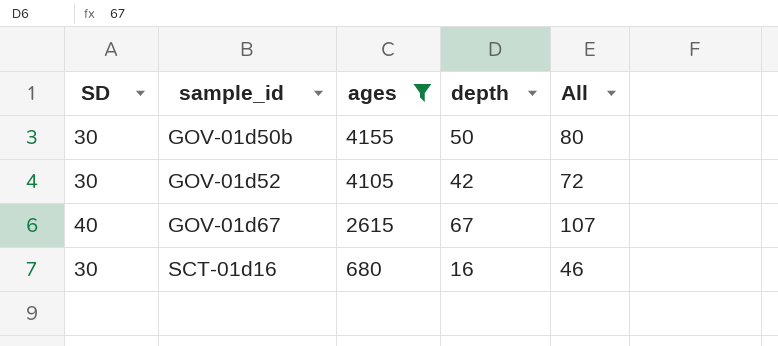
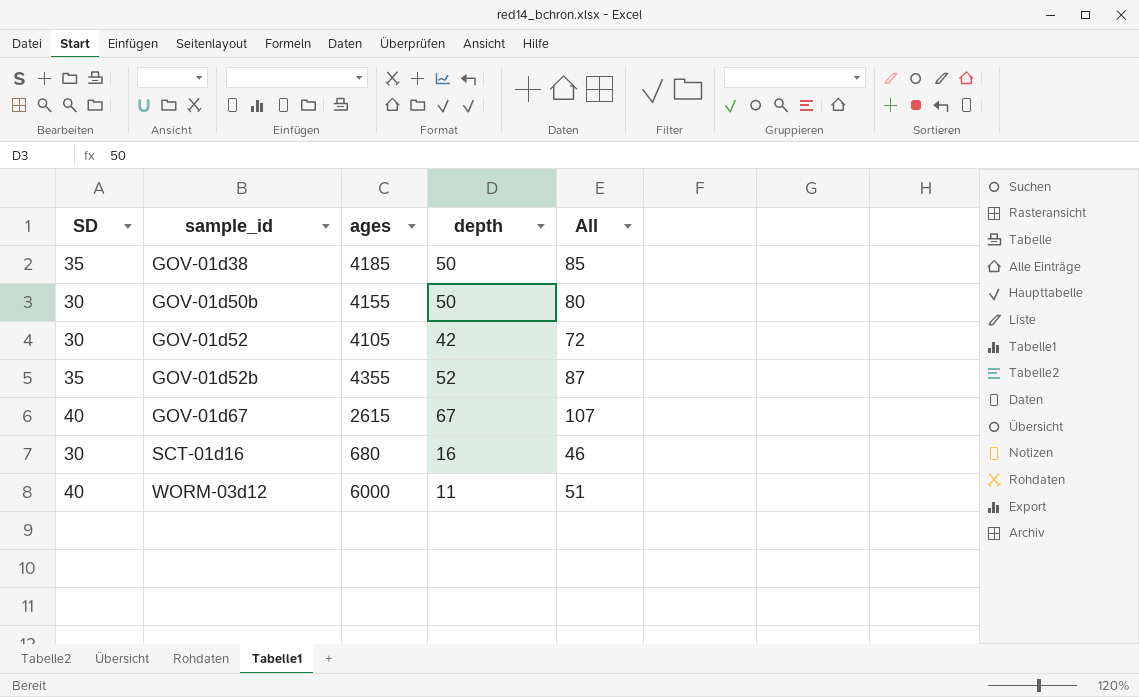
filter: ages <= 4155 -> none

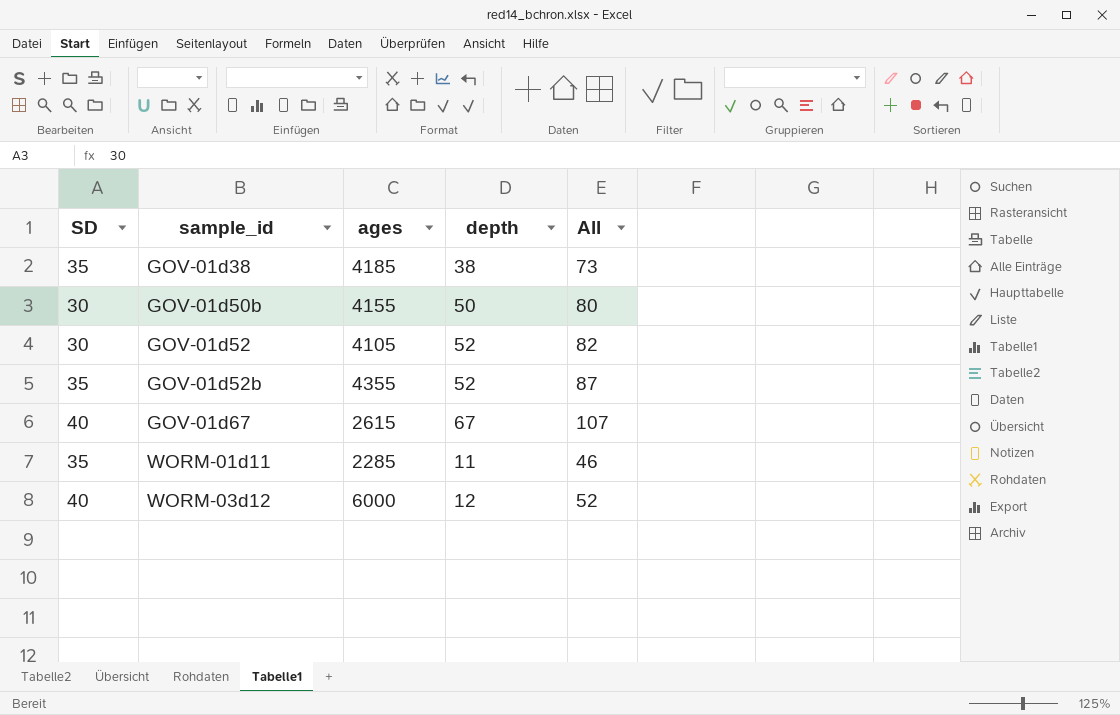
row SCT-01d16: 30 | 680 | 16 | 46 -> none
GOV-01d38 | depth: 50 -> 38
GOV-01d38 | All: 85 -> 73
GOV-01d52 | depth: 42 -> 52
GOV-01d52 | All: 72 -> 82
row WORM-01d11: none -> 35 | 2285 | 11 | 46
WORM-03d12 | depth: 11 -> 12
WORM-03d12 | All: 51 -> 52

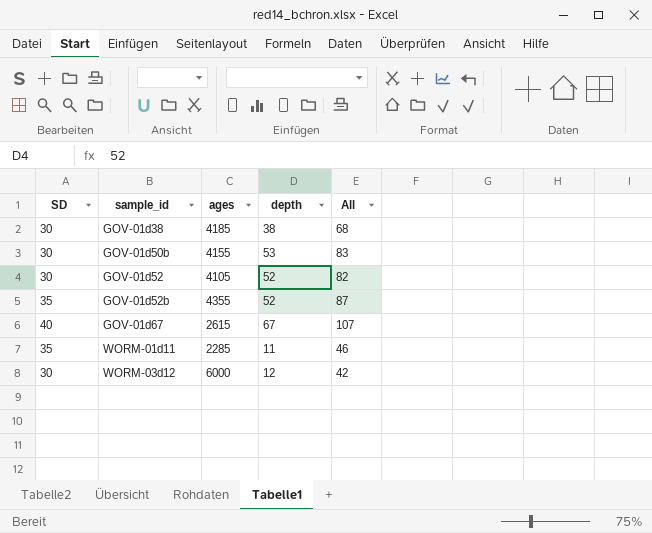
GOV-01d38 | SD: 35 -> 30
GOV-01d38 | All: 73 -> 68
GOV-01d50b | depth: 50 -> 53
GOV-01d50b | All: 80 -> 83
WORM-03d12 | SD: 40 -> 30
WORM-03d12 | All: 52 -> 42

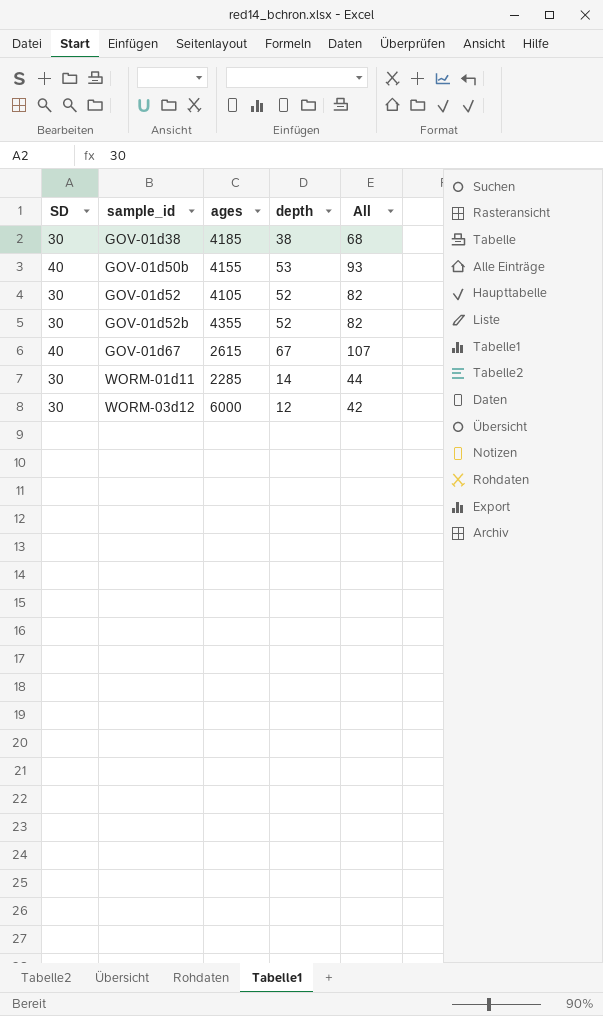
GOV-01d50b | SD: 30 -> 40
GOV-01d50b | All: 83 -> 93
GOV-01d52b | SD: 35 -> 30
GOV-01d52b | All: 87 -> 82
WORM-01d11 | SD: 35 -> 30
WORM-01d11 | depth: 11 -> 14
WORM-01d11 | All: 46 -> 44

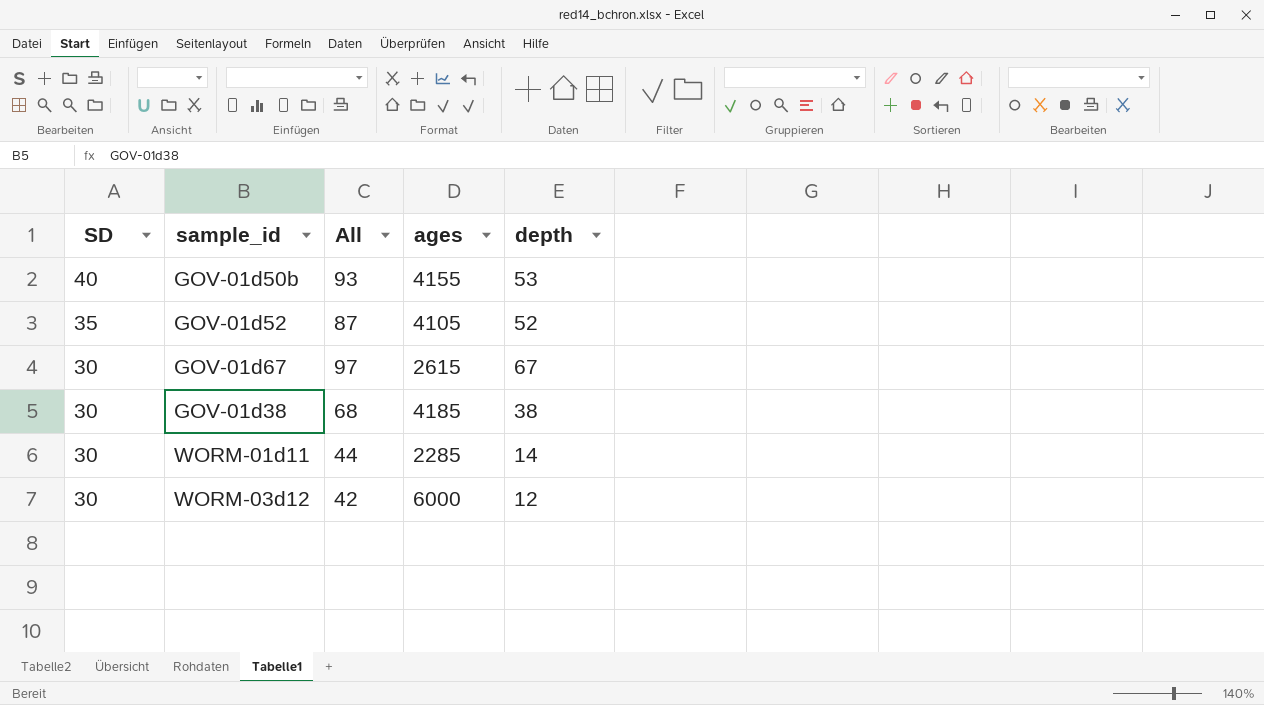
row order: sample_id ascending -> SD descending
column All | position: 5 -> 3
row GOV-01d52b: 30 | 4355 | 52 | 82 -> none
GOV-01d52 | SD: 30 -> 35
GOV-01d52 | All: 82 -> 87
GOV-01d67 | SD: 40 -> 30
GOV-01d67 | All: 107 -> 97

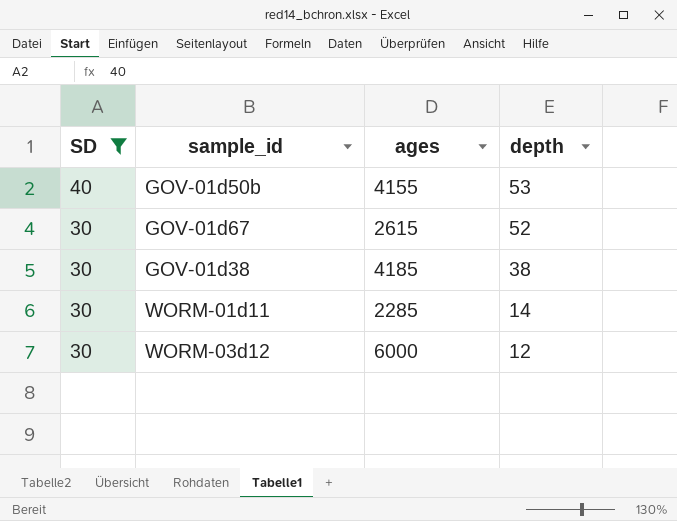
filter: none -> SD != 35
column All | formula: [SD] + [depth] -> none
GOV-01d67 | depth: 67 -> 52

